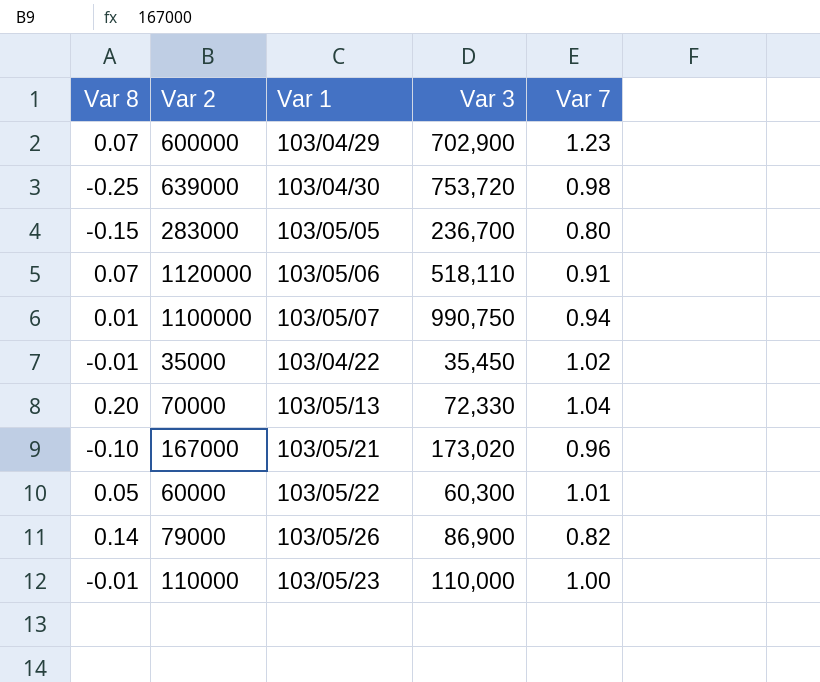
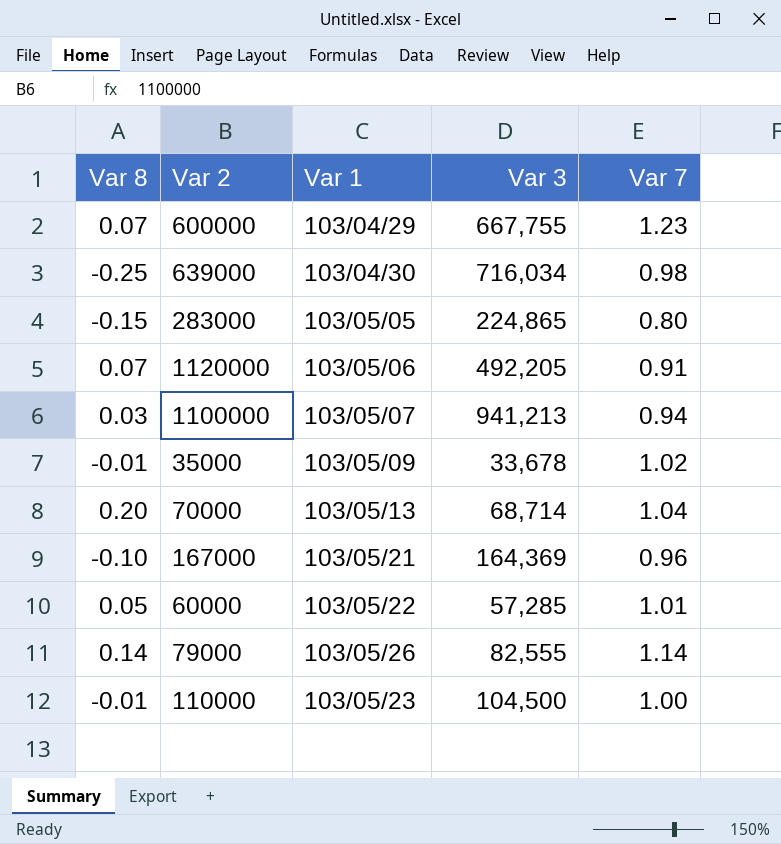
600000 | Var 3: 702,900 -> 667,755
639000 | Var 3: 753,720 -> 716,034
283000 | Var 3: 236,700 -> 224,865
1120000 | Var 3: 518,110 -> 492,205
1100000 | Var 8: 0.01 -> 0.03
1100000 | Var 3: 990,750 -> 941,213
35000 | Var 1: 103/04/22 -> 103/05/09
35000 | Var 3: 35,450 -> 33,678
70000 | Var 3: 72,330 -> 68,714
167000 | Var 3: 173,020 -> 164,369
60000 | Var 3: 60,300 -> 57,285
79000 | Var 3: 86,900 -> 82,555
79000 | Var 7: 0.82 -> 1.14
110000 | Var 3: 110,000 -> 104,500

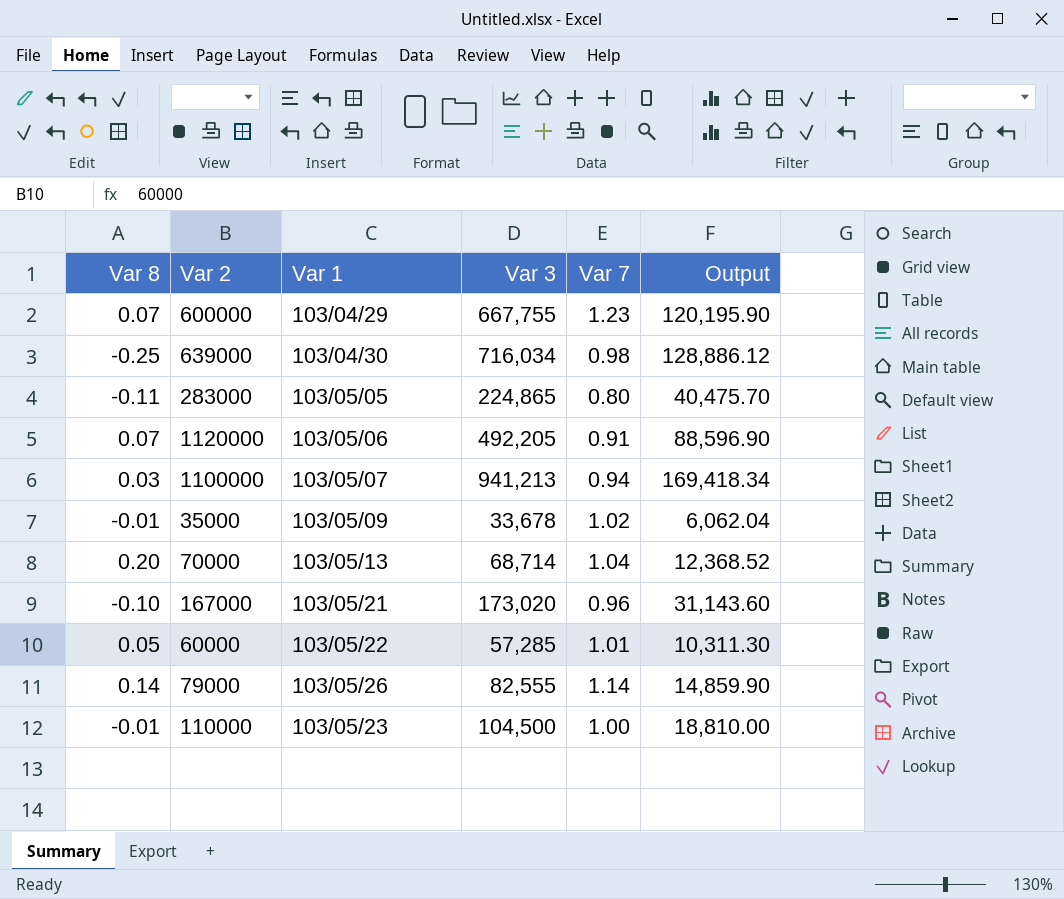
column Output | formula: none -> [Var 3] * 0.18
283000 | Var 8: -0.15 -> -0.11
167000 | Var 3: 164,369 -> 173,020

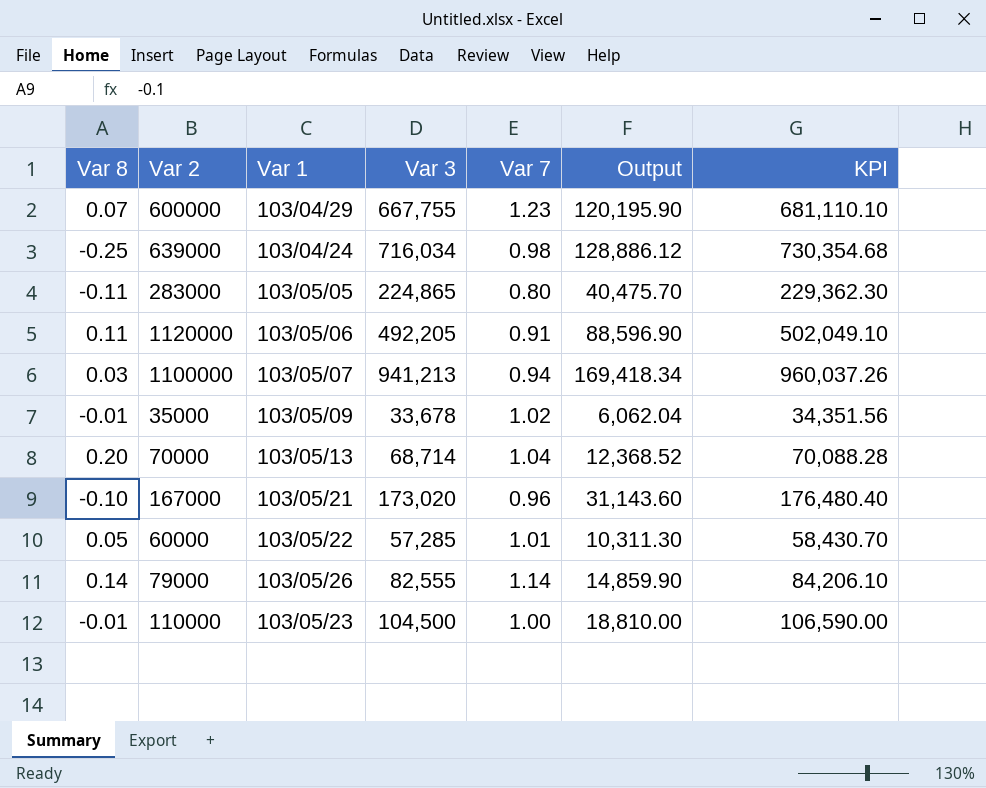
column KPI | formula: none -> [Var 3] * 1.02
639000 | Var 1: 103/04/30 -> 103/04/24
1120000 | Var 8: 0.07 -> 0.11

